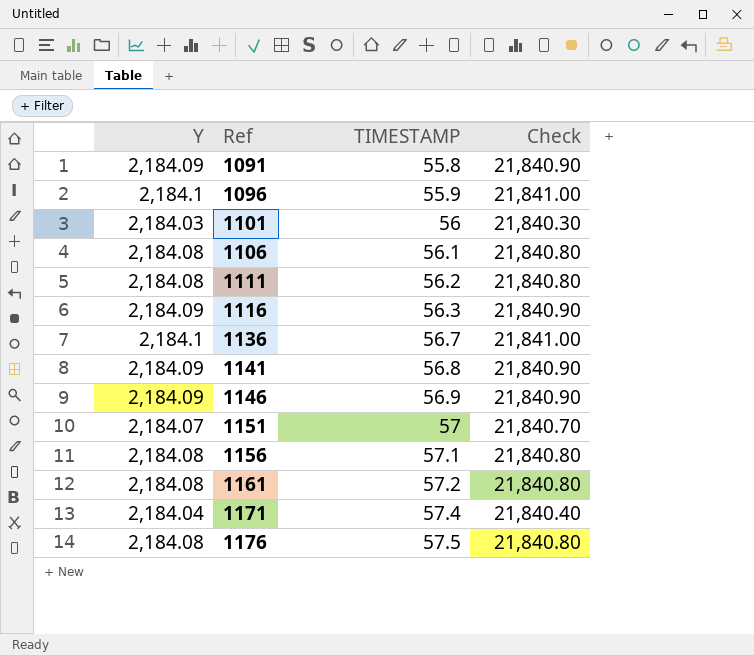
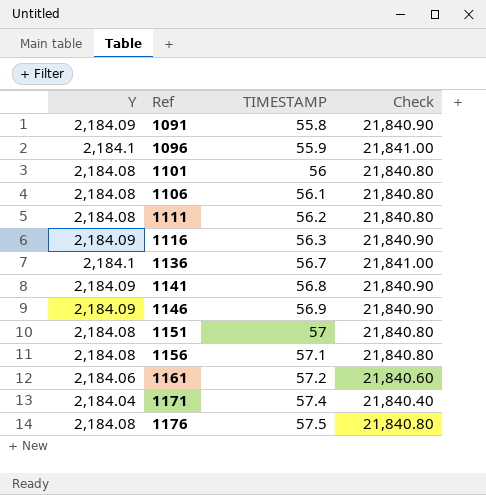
1101 | Y: 2,184.03 -> 2,184.08
1101 | Check: 21,840.30 -> 21,840.80
1151 | Y: 2,184.07 -> 2,184.08
1151 | Check: 21,840.70 -> 21,840.80
1161 | Y: 2,184.08 -> 2,184.06
1161 | Check: 21,840.80 -> 21,840.60

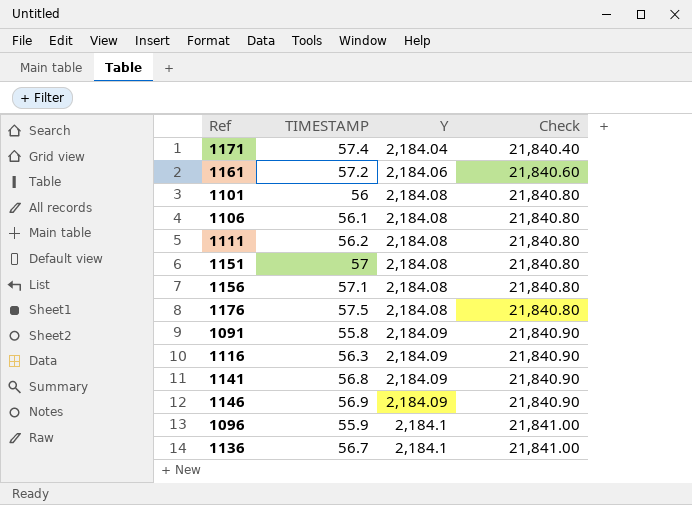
row order: Ref ascending -> Y ascending
column Y | position: 1 -> 3

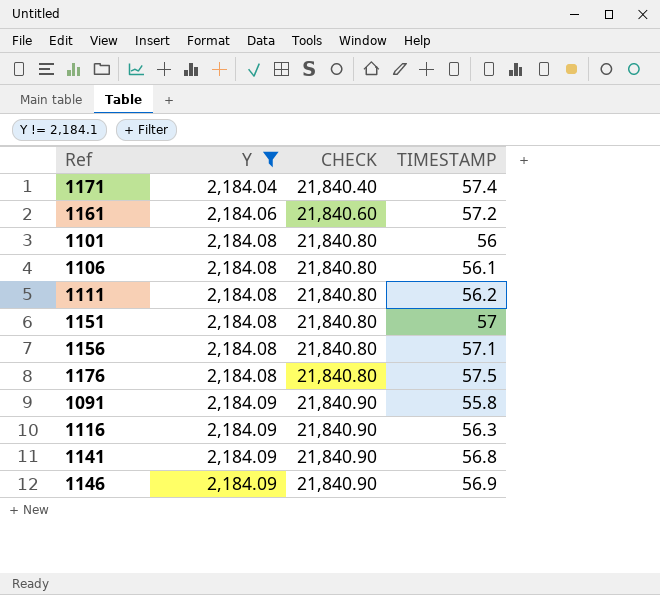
filter: none -> Y != 2,184.1
column name: Check -> CHECK
column TIMESTAMP | position: 2 -> 4

